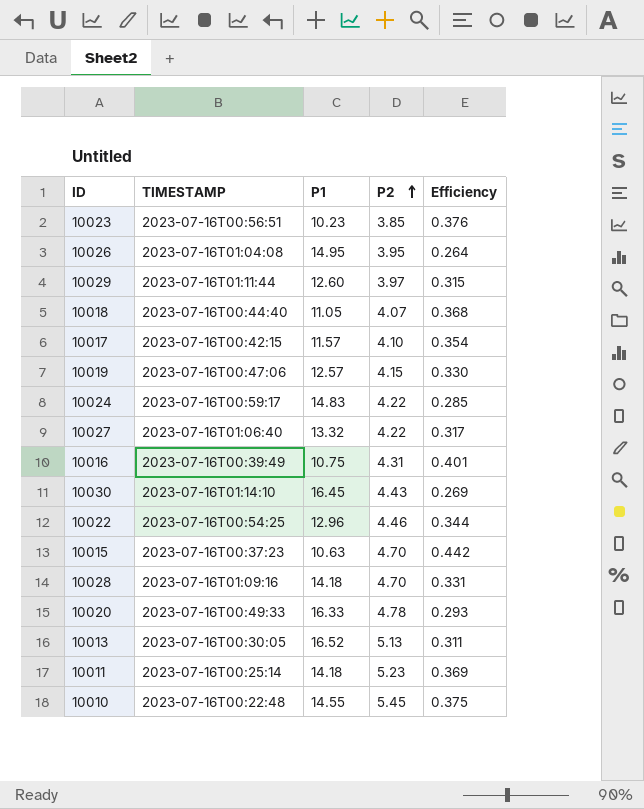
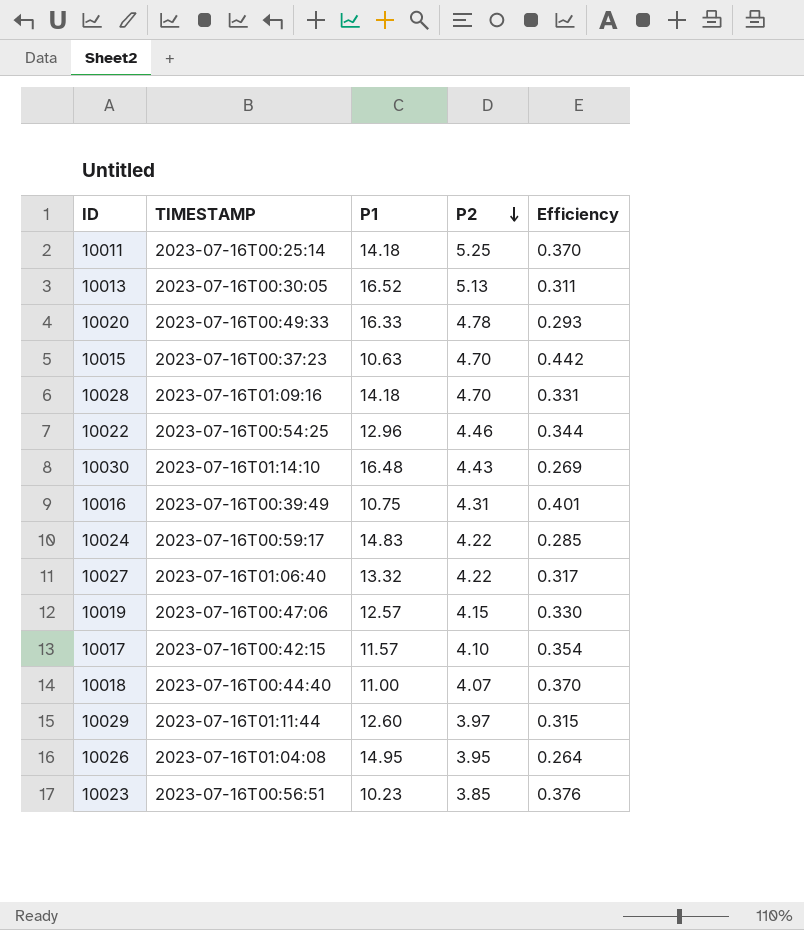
row order: P2 ascending -> P2 descending
row 10010: 2023-07-16T00:22:48 | 14.55 | 5.45 | 0.375 -> none
10011 | P2: 5.23 -> 5.25
10011 | Efficiency: 0.369 -> 0.370
10030 | P1: 16.45 -> 16.48
10018 | P1: 11.05 -> 11.00
10018 | Efficiency: 0.368 -> 0.370

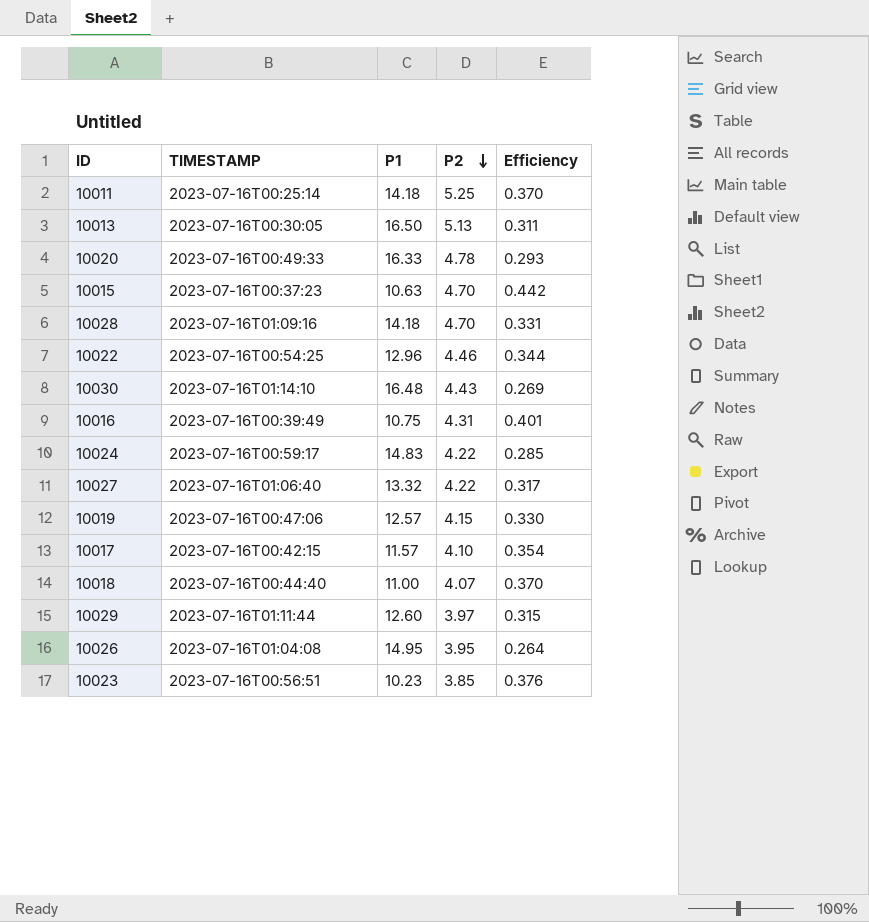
10013 | P1: 16.52 -> 16.50

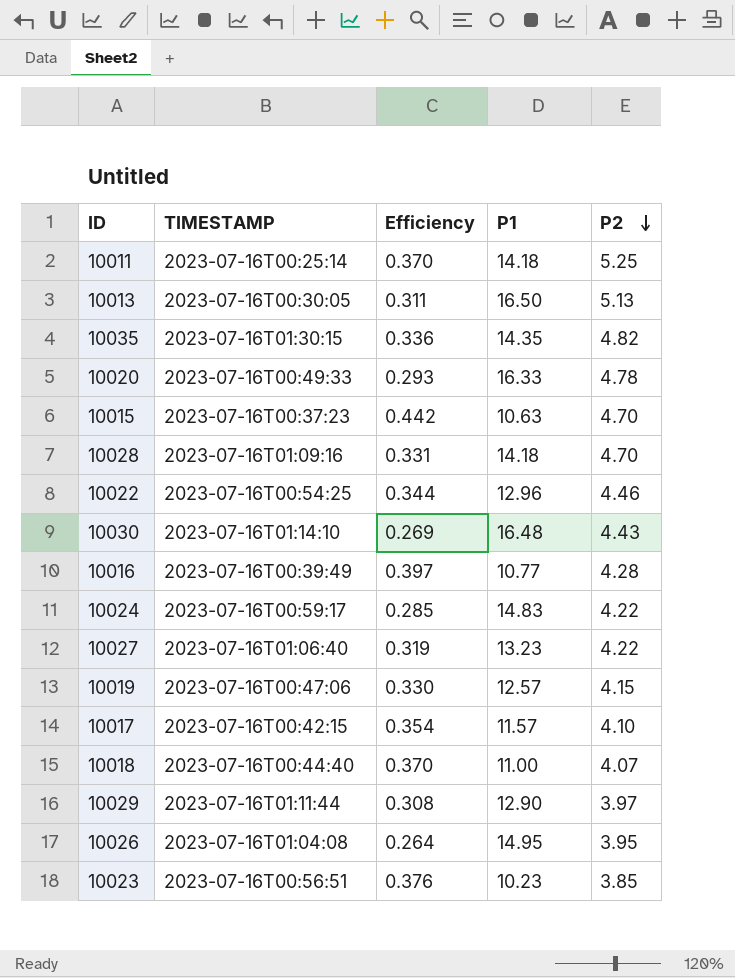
column Efficiency | position: 5 -> 3
row 10035: none -> 2023-07-16T01:30:15 | 0.336 | 14.35 | 4.82
10016 | Efficiency: 0.401 -> 0.397
10016 | P1: 10.75 -> 10.77
10016 | P2: 4.31 -> 4.28
10027 | Efficiency: 0.317 -> 0.319
10027 | P1: 13.32 -> 13.23
10029 | Efficiency: 0.315 -> 0.308
10029 | P1: 12.60 -> 12.90

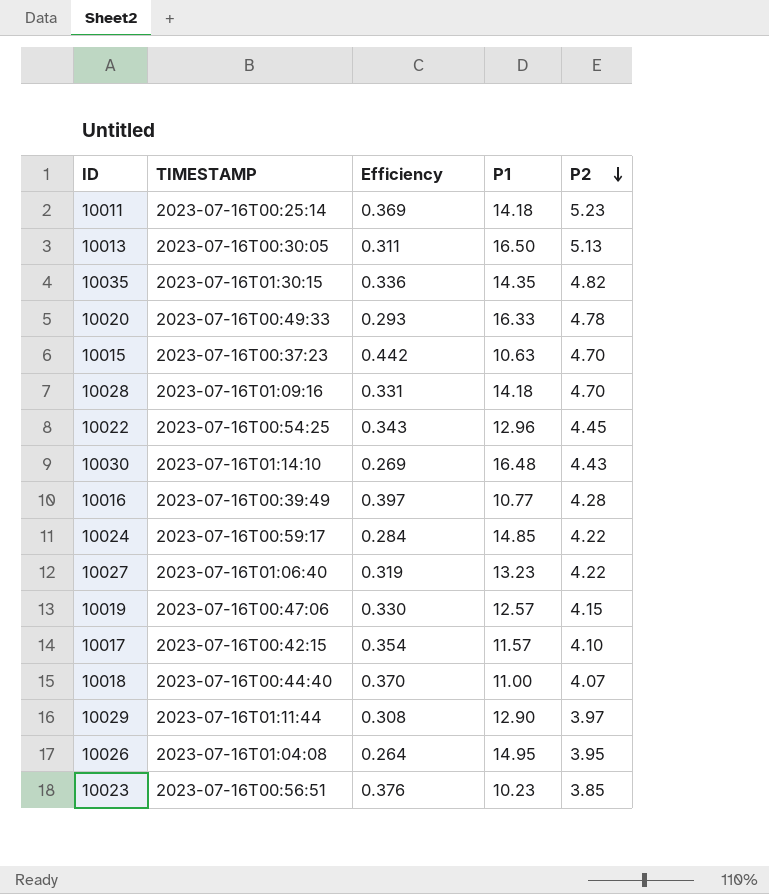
10011 | Efficiency: 0.370 -> 0.369
10011 | P2: 5.25 -> 5.23
10022 | Efficiency: 0.344 -> 0.343
10022 | P2: 4.46 -> 4.45
10024 | Efficiency: 0.285 -> 0.284
10024 | P1: 14.83 -> 14.85

